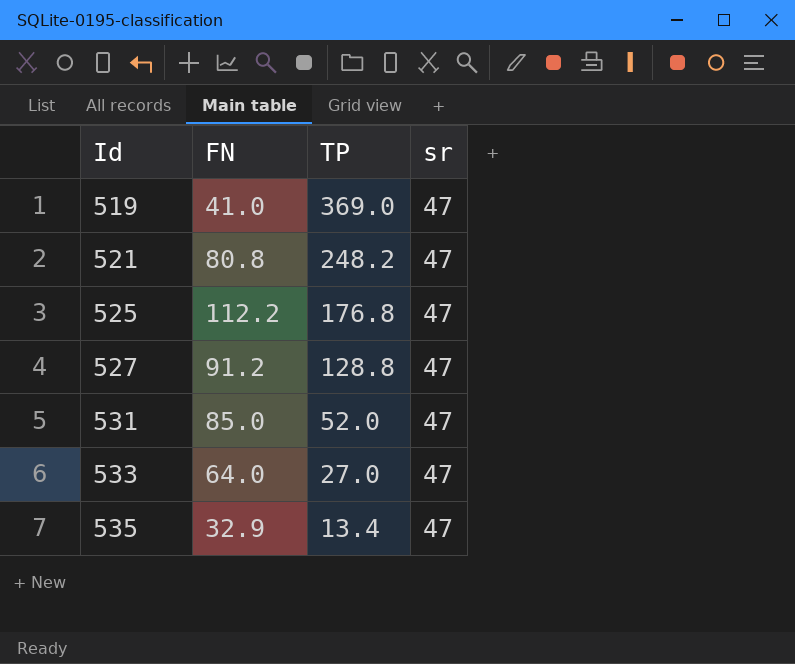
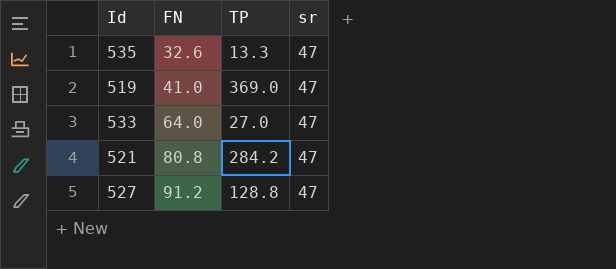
row order: Id ascending -> FN ascending
row 525: 112.2 | 176.8 | 47 -> none
row 531: 85.0 | 52.0 | 47 -> none
535 | FN: 32.9 -> 32.6
535 | TP: 13.4 -> 13.3
521 | TP: 248.2 -> 284.2

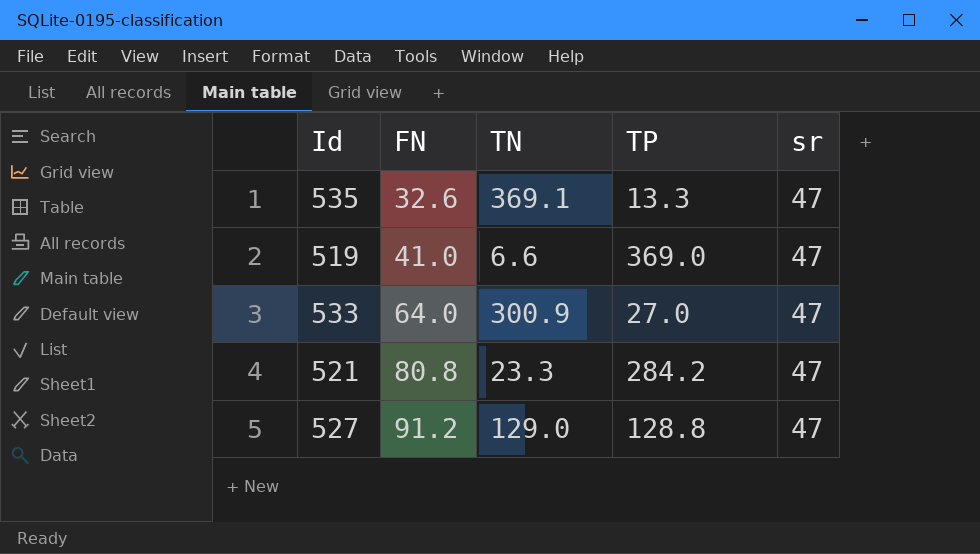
column TN | position: none -> 3

